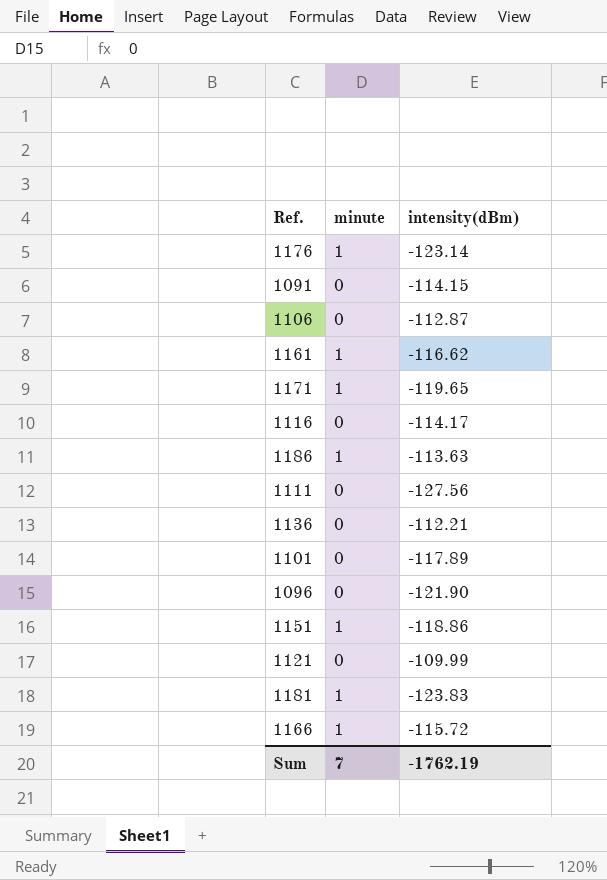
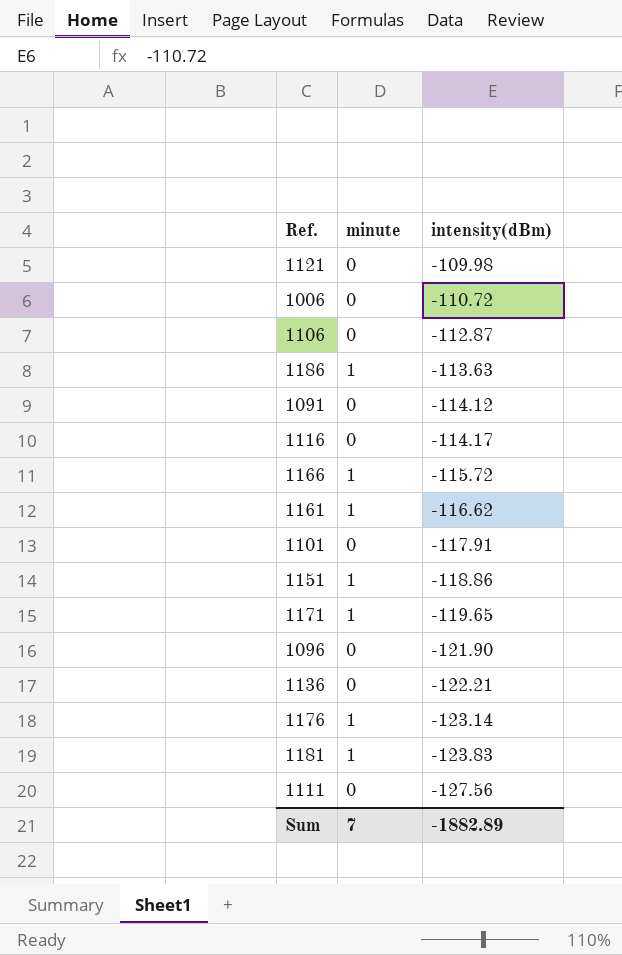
row order: none -> intensity(dBm) descending
1121 | intensity(dBm): -109.99 -> -109.98
row 1006: none -> 0 | -110.72
1091 | intensity(dBm): -114.15 -> -114.12
1101 | intensity(dBm): -117.89 -> -117.91
1136 | intensity(dBm): -112.21 -> -122.21
Sum | intensity(dBm): -1762.19 -> -1882.89

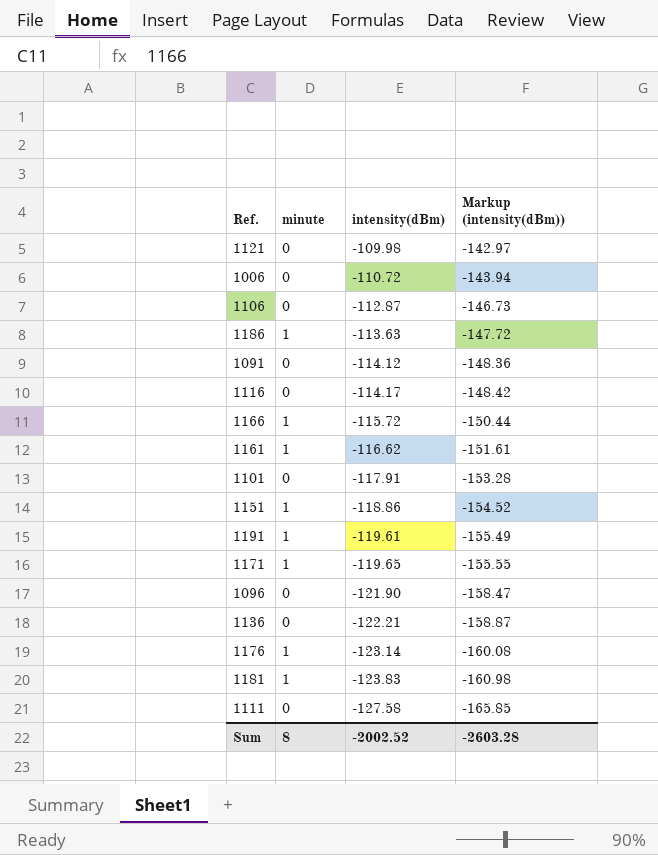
column Markup (intensity(dBm)) | formula: none -> [intensity(dBm)] * 1.3
row 1191: none -> 1 | -119.61 | -155.49
1111 | intensity(dBm): -127.56 -> -127.58
Sum | minute: 7 -> 8
Sum | intensity(dBm): -1882.89 -> -2002.52

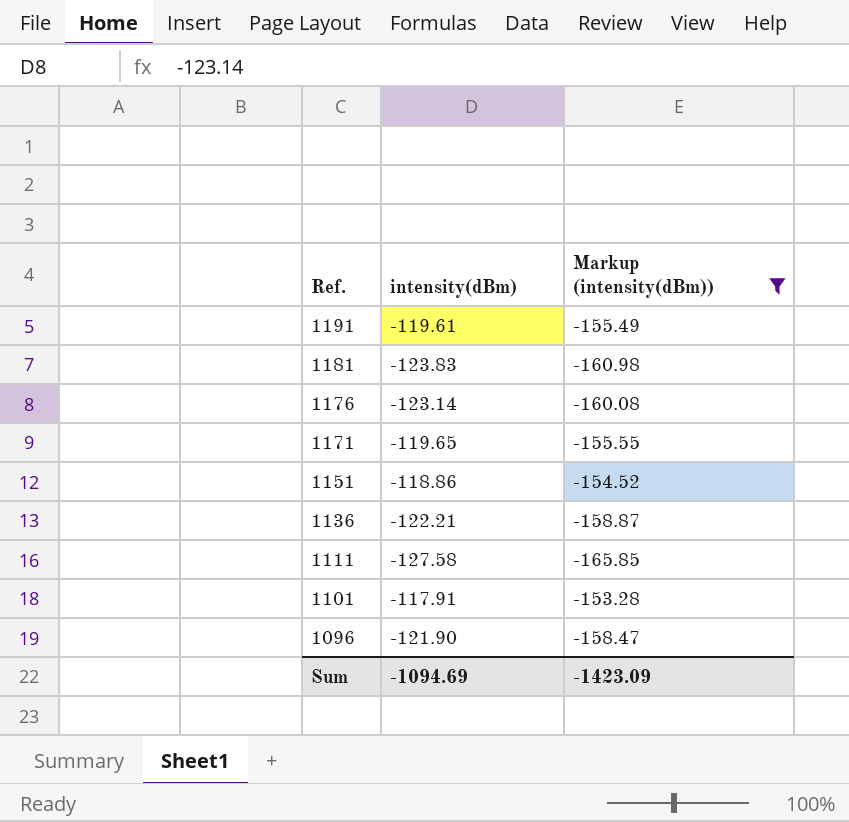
filter: none -> Markup (intensity(dBm)) <= -153.28
row order: intensity(dBm) descending -> Ref. descending
column minute | position: 2 -> none
Sum | intensity(dBm): -2002.52 -> -1094.69
Sum | Markup (intensity(dBm)): -2603.28 -> -1423.09

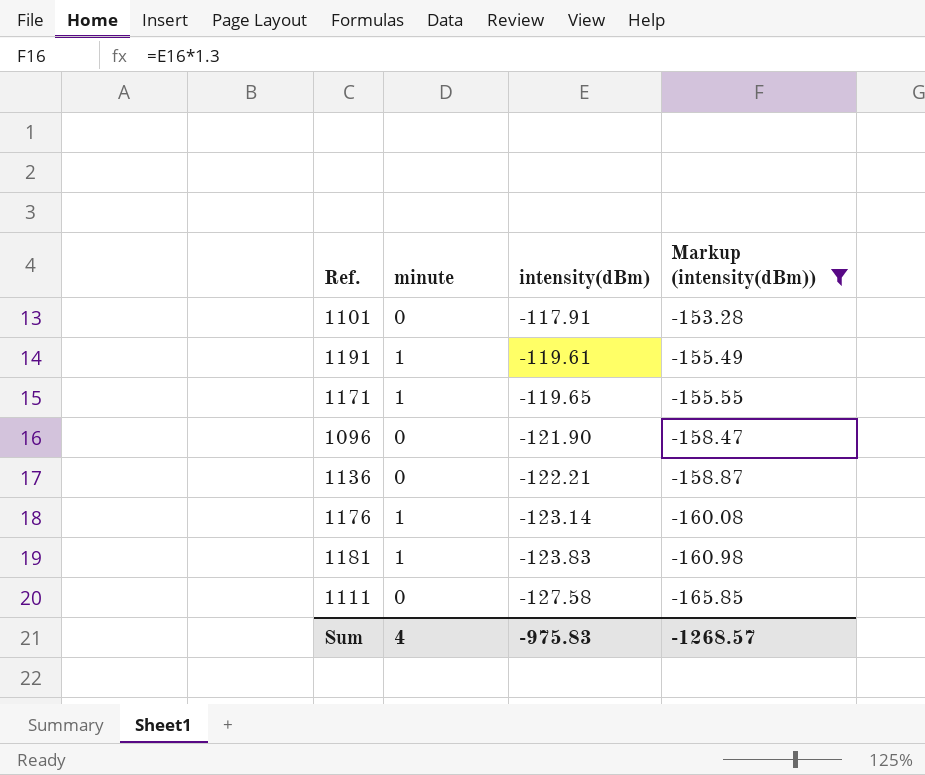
row order: Ref. descending -> intensity(dBm) descending
column minute | position: none -> 2
row 1151: -118.86 | -154.52 -> none
Sum | intensity(dBm): -1094.69 -> -975.83
Sum | Markup (intensity(dBm)): -1423.09 -> -1268.57

